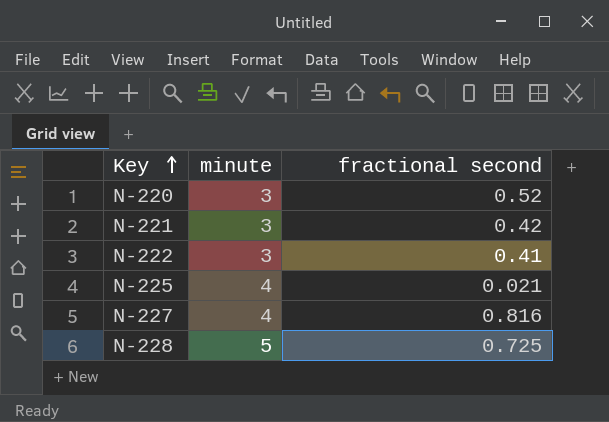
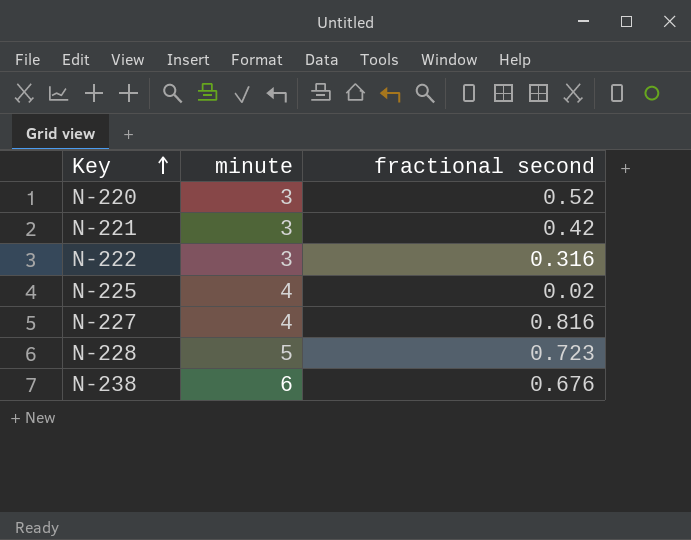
N-222 | fractional second: 0.41 -> 0.316
N-225 | fractional second: 0.021 -> 0.02
N-228 | fractional second: 0.725 -> 0.723
row N-238: none -> 6 | 0.676

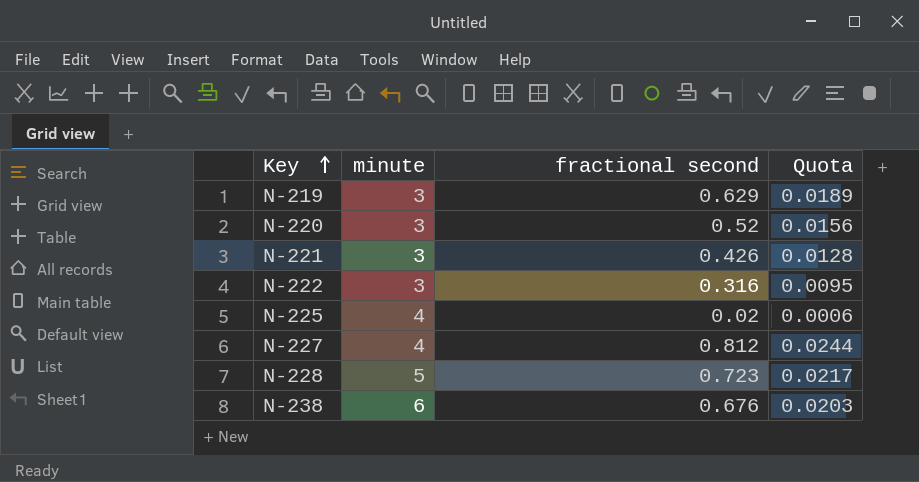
column Quota | formula: none -> [fractional second] * 0.03
row N-219: none -> 3 | 0.629 | 0.0189
N-221 | fractional second: 0.42 -> 0.426
N-227 | fractional second: 0.816 -> 0.812

